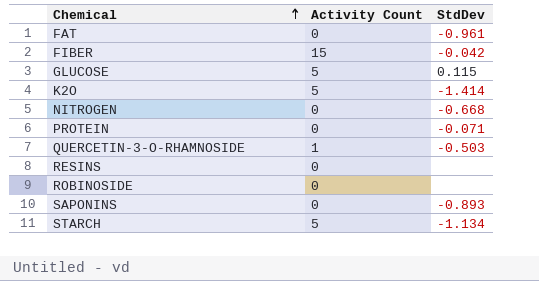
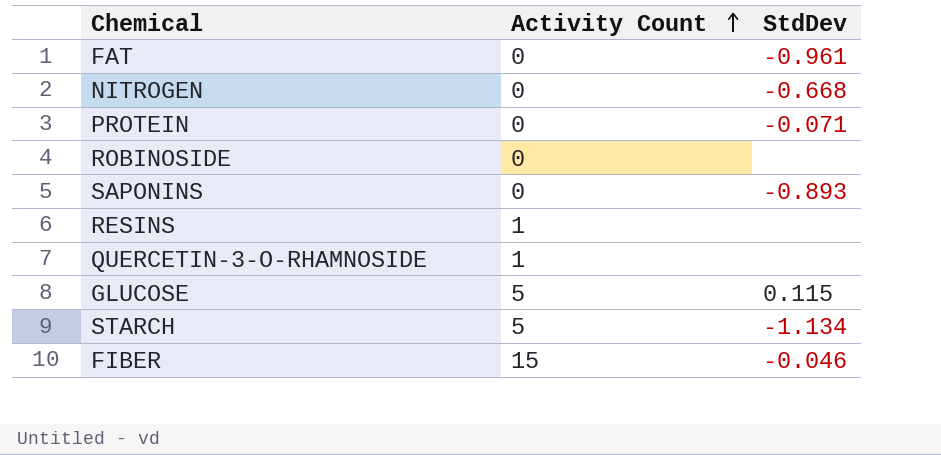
row order: Chemical ascending -> Activity Count ascending
row K2O: 5 | -1.414 -> none
RESINS | Activity Count: 0 -> 1
QUERCETIN-3-O-RHAMNOSIDE | StdDev: -0.503 -> none
FIBER | StdDev: -0.042 -> -0.046

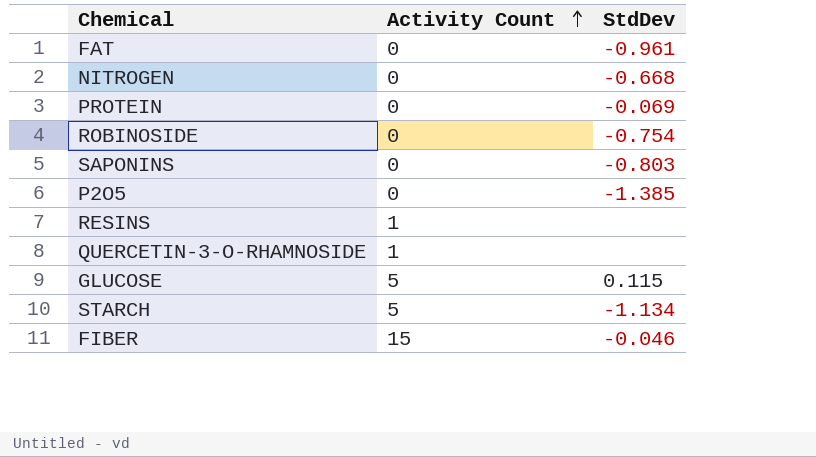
PROTEIN | StdDev: -0.071 -> -0.069
ROBINOSIDE | StdDev: none -> -0.754
SAPONINS | StdDev: -0.893 -> -0.803
row P2O5: none -> 0 | -1.385

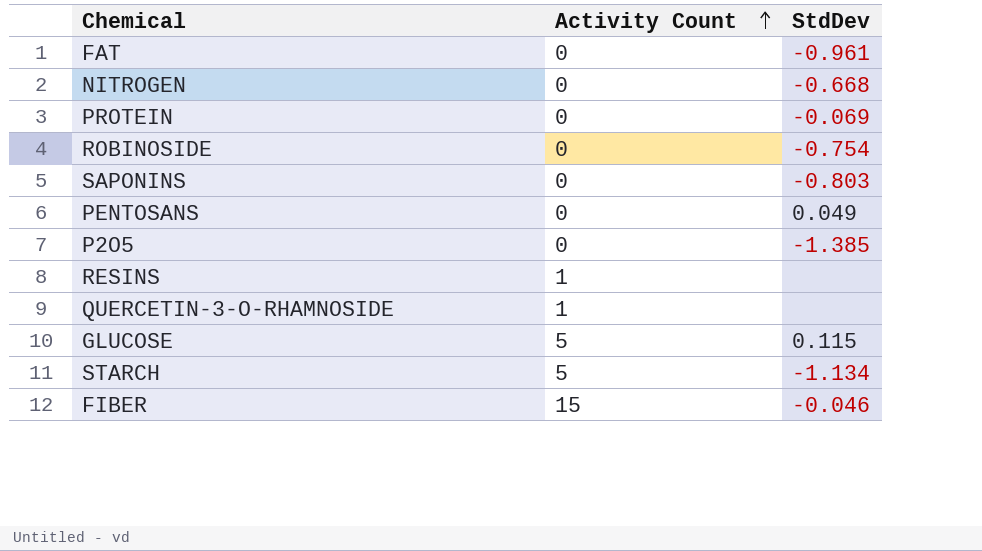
row PENTOSANS: none -> 0 | 0.049

